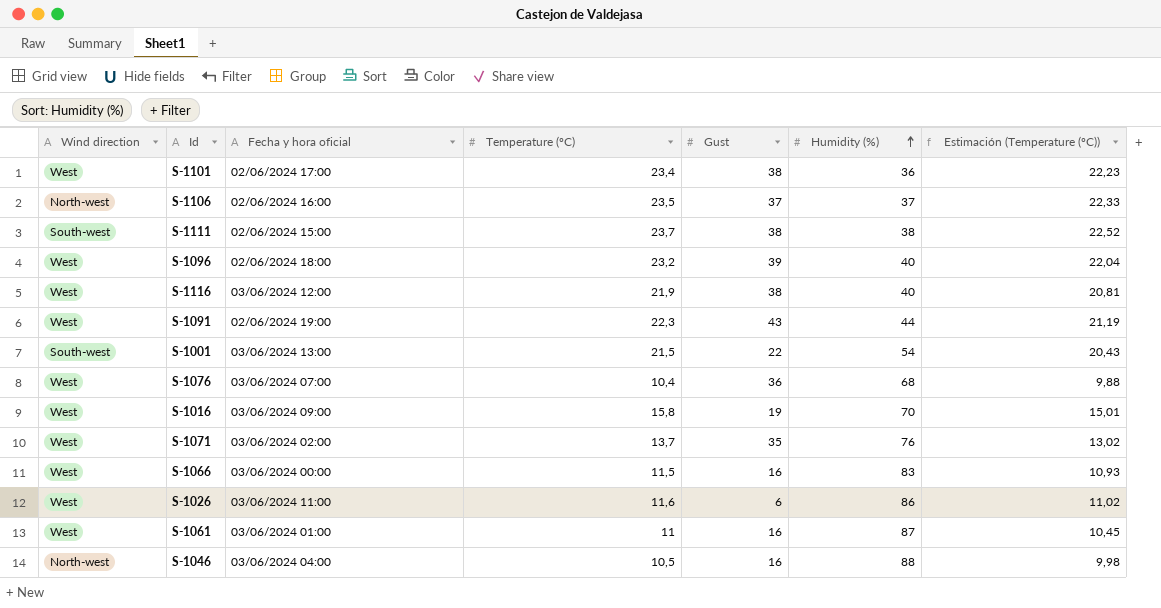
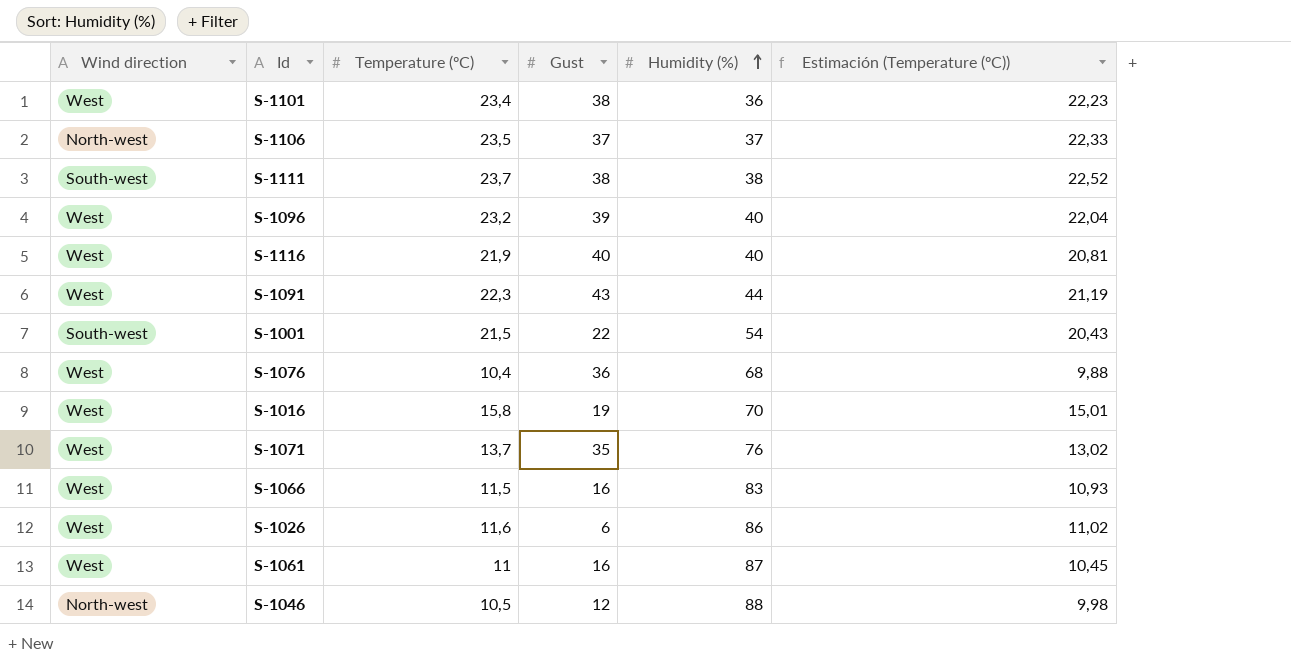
column Fecha y hora oficial | position: 3 -> none
S-1116 | Gust: 38 -> 40
S-1046 | Gust: 16 -> 12

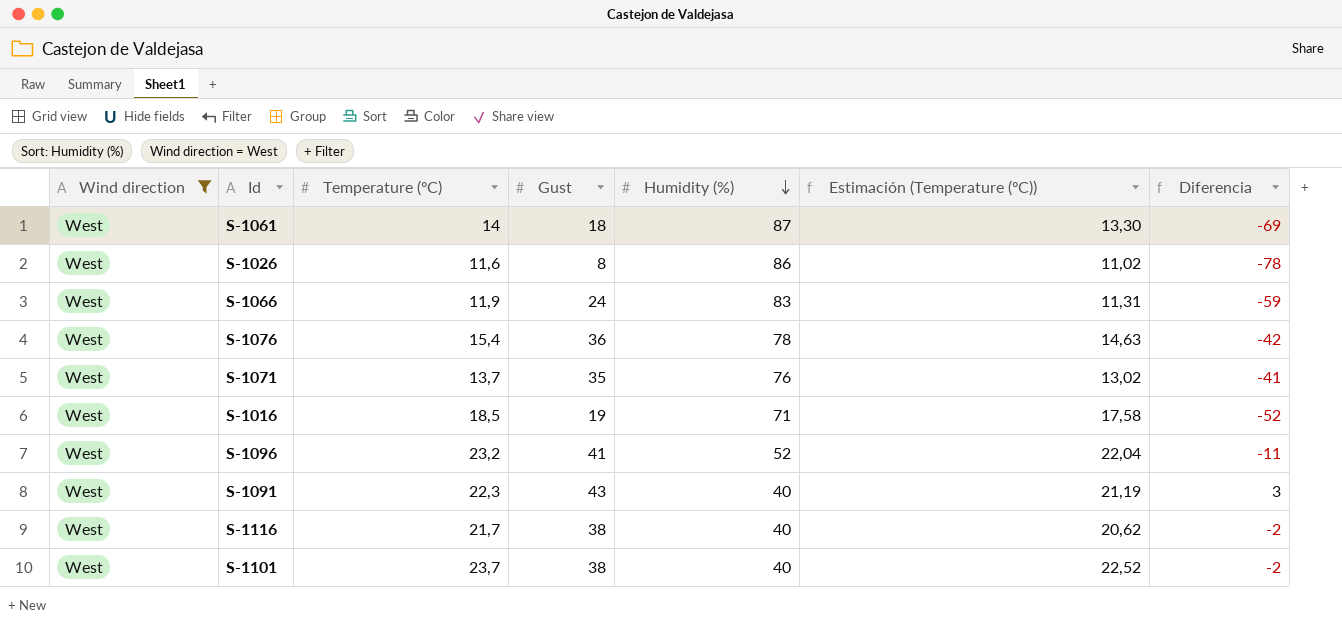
filter: none -> Wind direction = West
row order: Humidity (%) ascending -> Humidity (%) descending
column Diferencia | formula: none -> [Gust] - [Humidity (%)]
S-1061 | Temperature (ºC): 11 -> 14
S-1061 | Gust: 16 -> 18
S-1061 | Estimación (Temperature (ºC)): 10,45 -> 13,30
S-1026 | Gust: 6 -> 8
S-1066 | Temperature (ºC): 11,5 -> 11,9
S-1066 | Gust: 16 -> 24
S-1066 | Estimación (Temperature (ºC)): 10,93 -> 11,31
S-1076 | Temperature (ºC): 10,4 -> 15,4
S-1076 | Humidity (%): 68 -> 78
S-1076 | Estimación (Temperature (ºC)): 9,88 -> 14,63
S-1016 | Temperature (ºC): 15,8 -> 18,5
S-1016 | Humidity (%): 70 -> 71
S-1016 | Estimación (Temperature (ºC)): 15,01 -> 17,58
S-1096 | Gust: 39 -> 41
S-1096 | Humidity (%): 40 -> 52
S-1091 | Humidity (%): 44 -> 40
S-1116 | Temperature (ºC): 21,9 -> 21,7
S-1116 | Gust: 40 -> 38
S-1116 | Estimación (Temperature (ºC)): 20,81 -> 20,62
S-1101 | Temperature (ºC): 23,4 -> 23,7
S-1101 | Humidity (%): 36 -> 40
S-1101 | Estimación (Temperature (ºC)): 22,23 -> 22,52

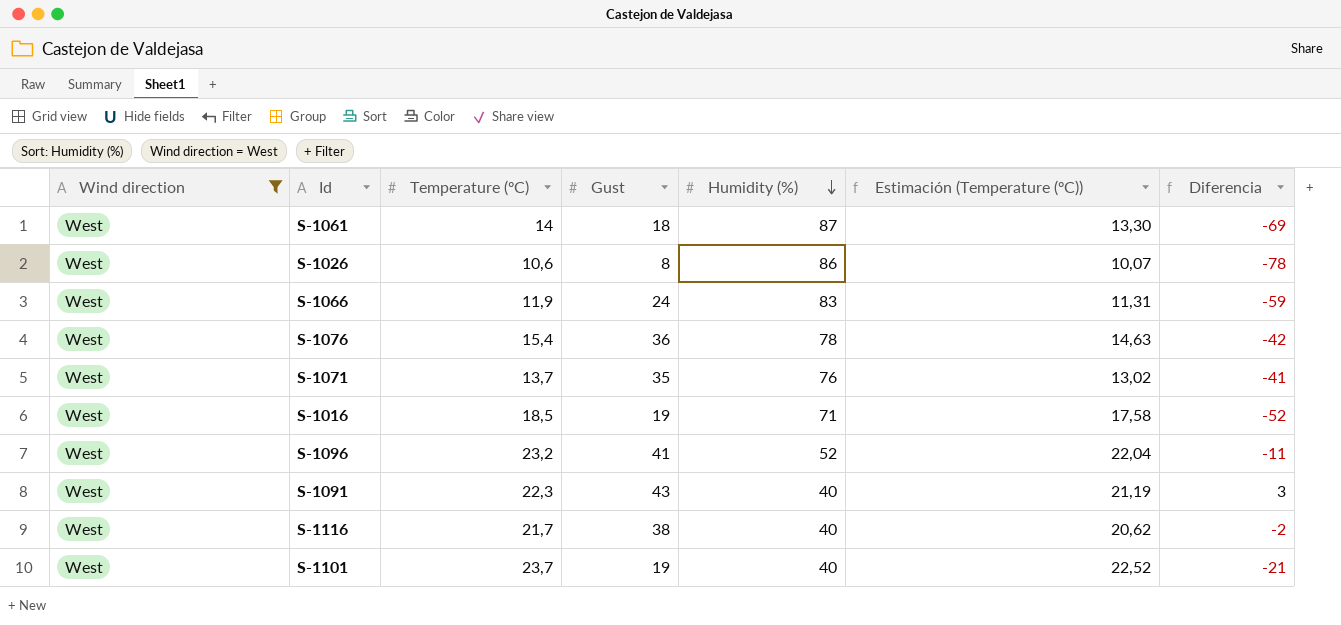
S-1026 | Temperature (ºC): 11,6 -> 10,6
S-1026 | Estimación (Temperature (ºC)): 11,02 -> 10,07
S-1101 | Gust: 38 -> 19
S-1101 | Diferencia: -2 -> -21

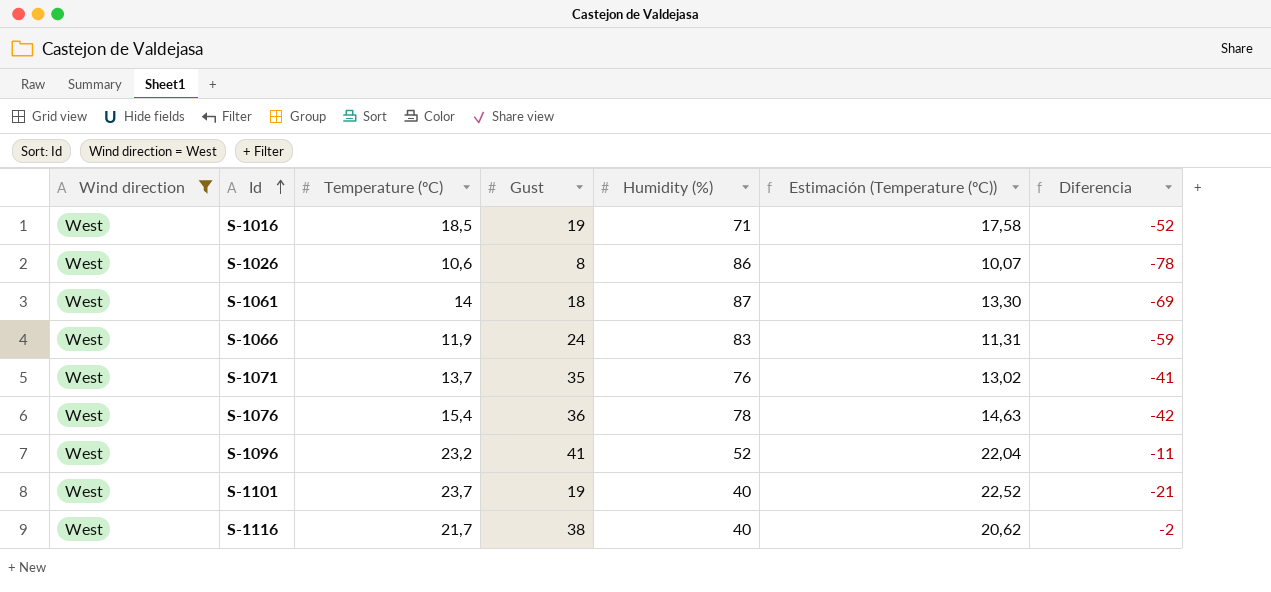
row order: Humidity (%) descending -> Id ascending
row S-1091: West | 22,3 | 43 | 40 | 21,19 | 3 -> none

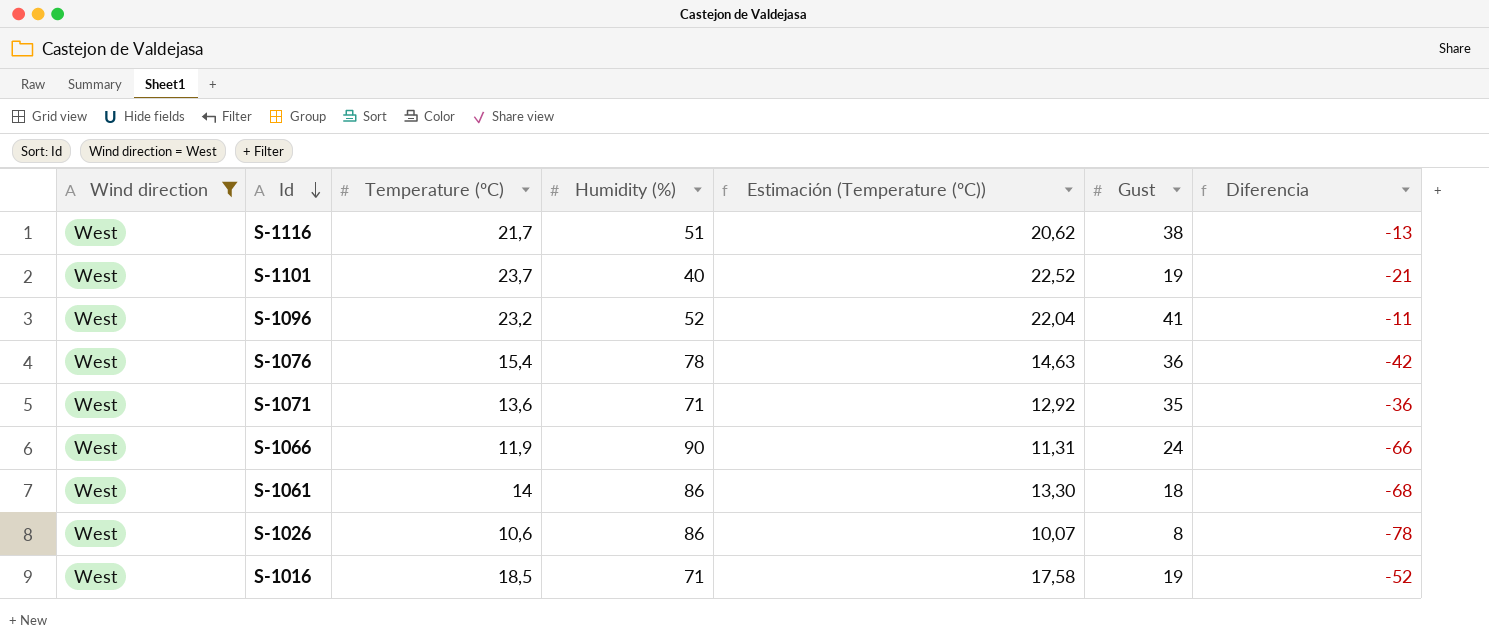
row order: Id ascending -> Id descending
column Gust | position: 4 -> 6
S-1116 | Humidity (%): 40 -> 51
S-1116 | Diferencia: -2 -> -13
S-1071 | Temperature (ºC): 13,7 -> 13,6
S-1071 | Humidity (%): 76 -> 71
S-1071 | Estimación (Temperature (ºC)): 13,02 -> 12,92
S-1071 | Diferencia: -41 -> -36
S-1066 | Humidity (%): 83 -> 90
S-1066 | Diferencia: -59 -> -66
S-1061 | Humidity (%): 87 -> 86
S-1061 | Diferencia: -69 -> -68

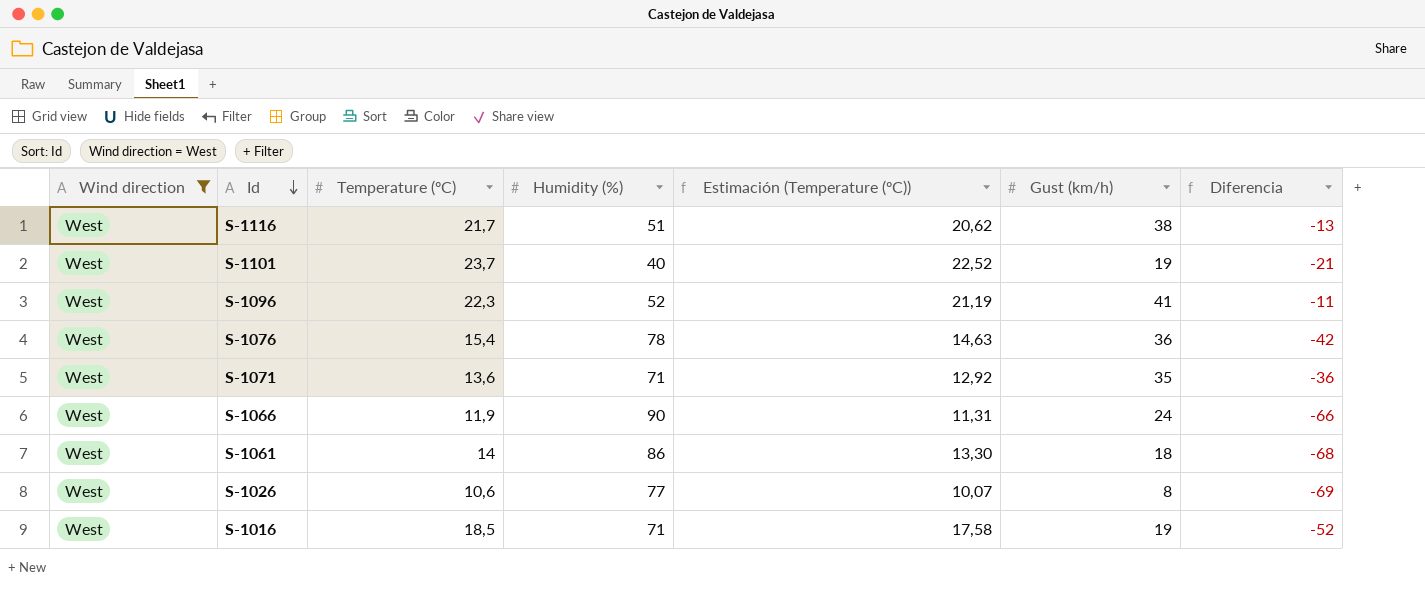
column name: Gust -> Gust (km/h)
S-1096 | Temperature (ºC): 23,2 -> 22,3
S-1096 | Estimación (Temperature (ºC)): 22,04 -> 21,19
S-1026 | Humidity (%): 86 -> 77
S-1026 | Diferencia: -78 -> -69

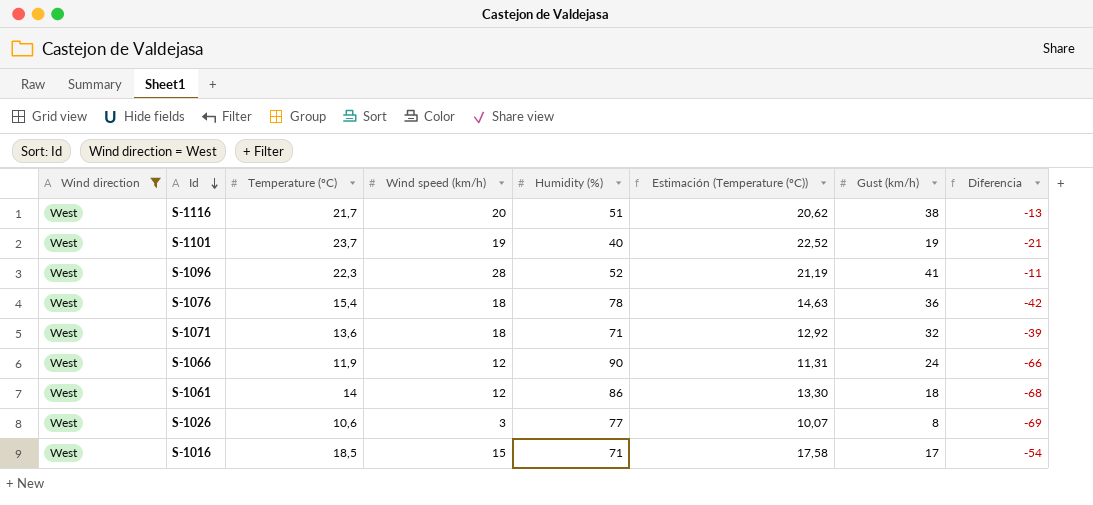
column Wind speed (km/h) | position: none -> 4
S-1071 | Gust (km/h): 35 -> 32
S-1071 | Diferencia: -36 -> -39
S-1016 | Gust (km/h): 19 -> 17
S-1016 | Diferencia: -52 -> -54

